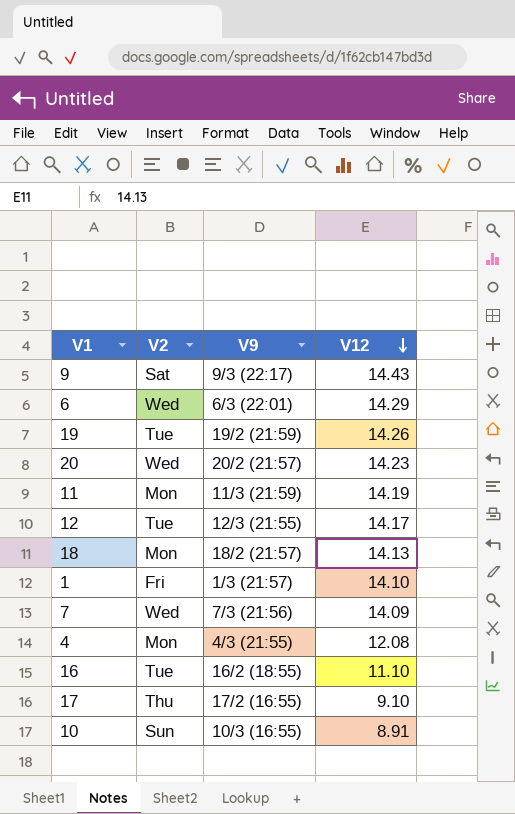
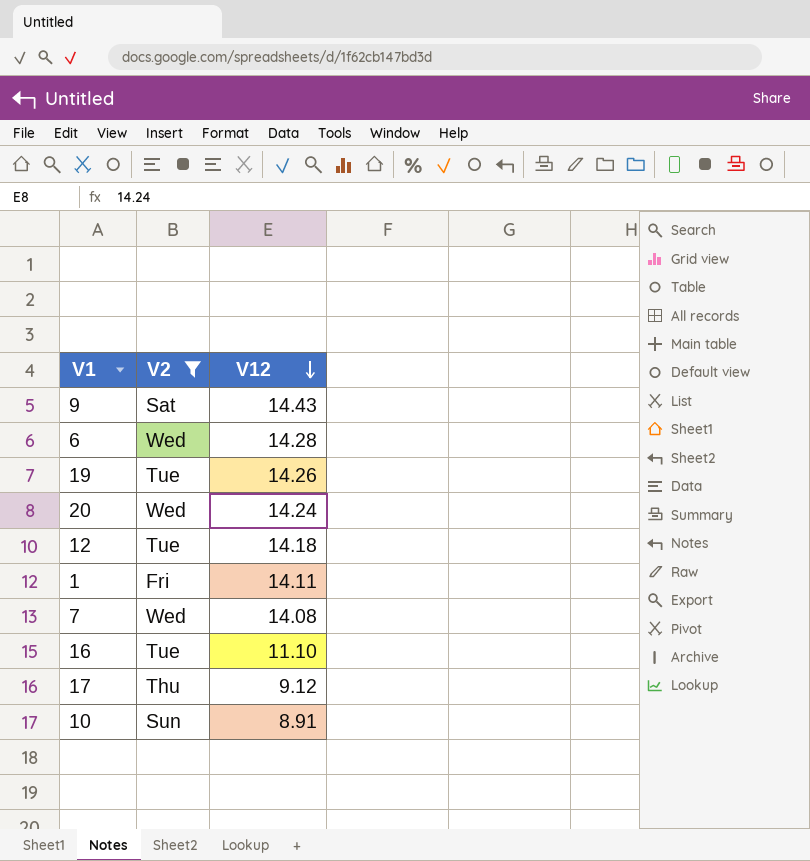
filter: none -> V2 != Mon
column V9 | position: 3 -> none
6 | V12: 14.29 -> 14.28
20 | V12: 14.23 -> 14.24
12 | V12: 14.17 -> 14.18
1 | V12: 14.10 -> 14.11
7 | V12: 14.09 -> 14.08
17 | V12: 9.10 -> 9.12

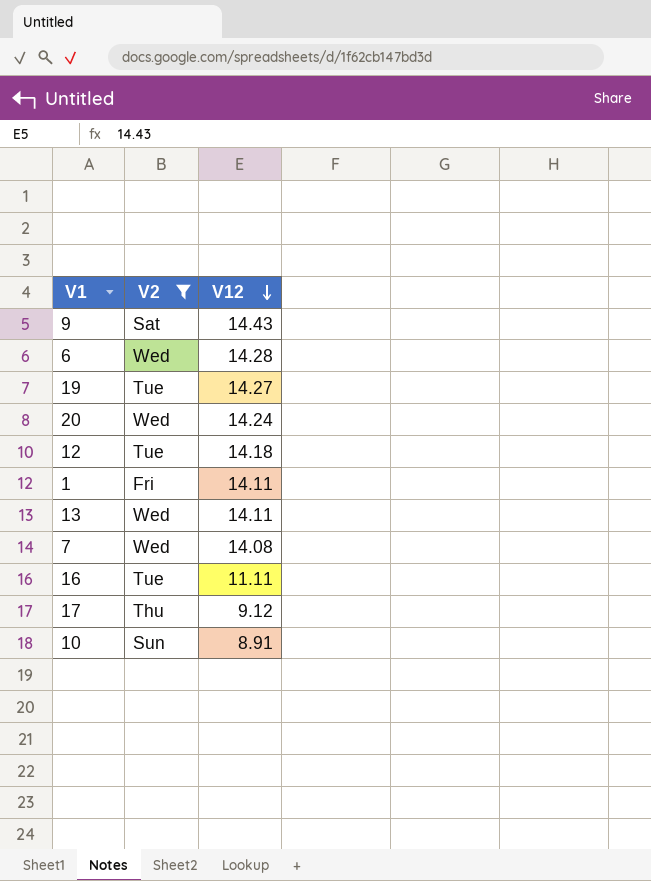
19 | V12: 14.26 -> 14.27
row 13: none -> Wed | 14.11
16 | V12: 11.10 -> 11.11

